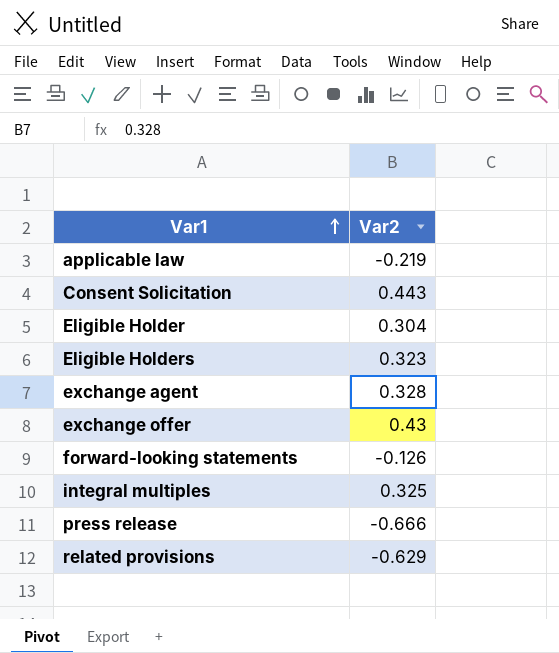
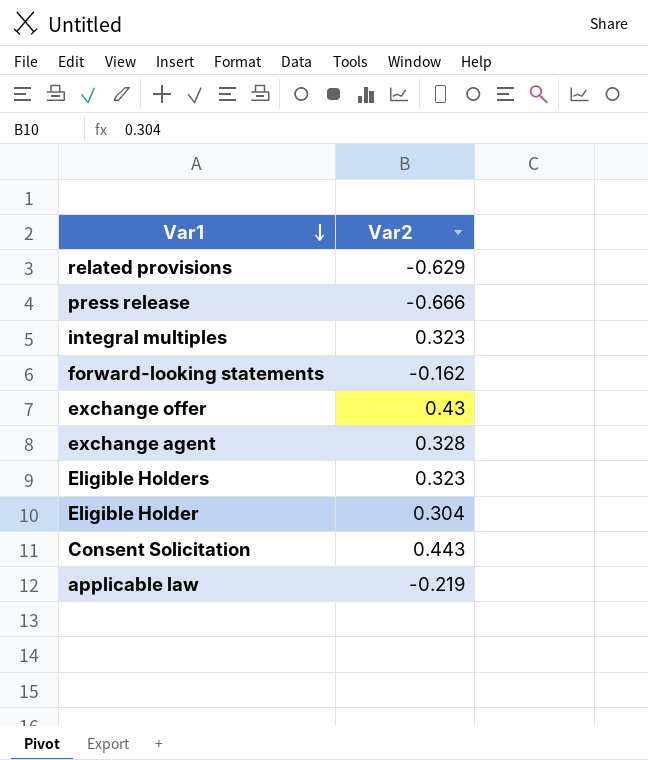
row order: Var1 ascending -> Var1 descending
integral multiples | Var2: 0.325 -> 0.323
forward-looking statements | Var2: -0.126 -> -0.162

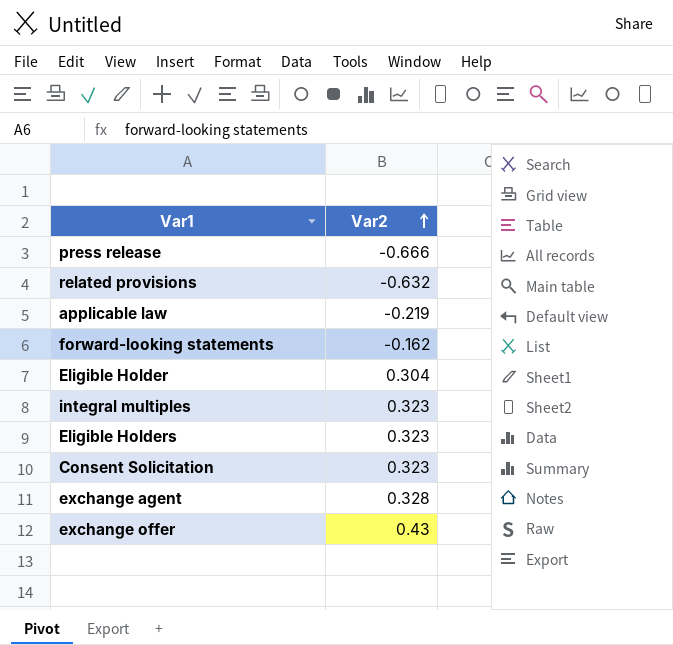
row order: Var1 descending -> Var2 ascending
related provisions | Var2: -0.629 -> -0.632
Consent Solicitation | Var2: 0.443 -> 0.323

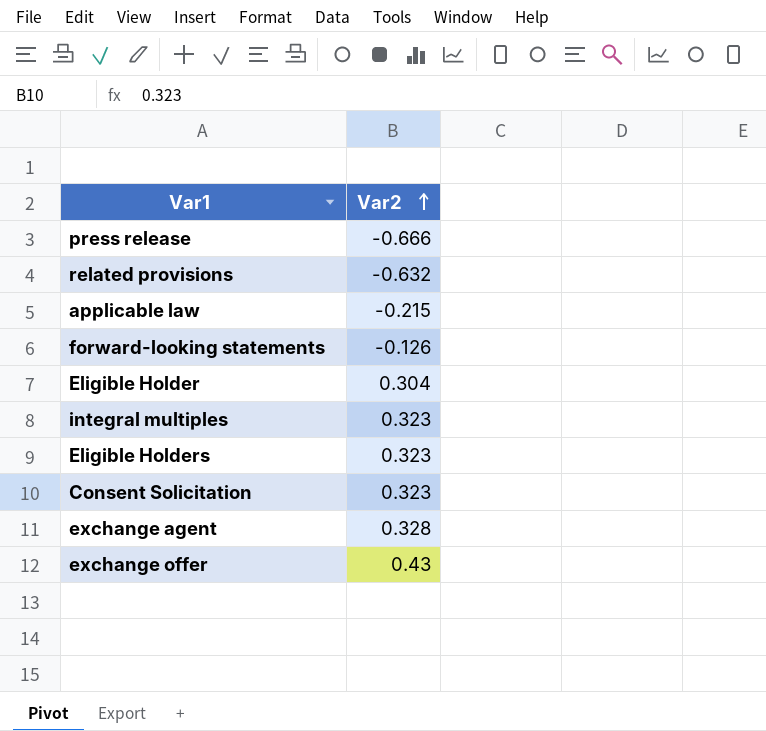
applicable law | Var2: -0.219 -> -0.215
forward-looking statements | Var2: -0.162 -> -0.126

